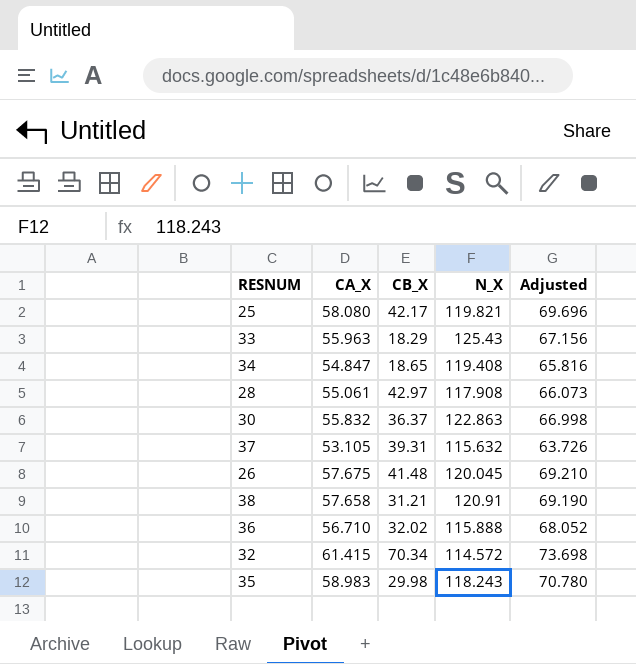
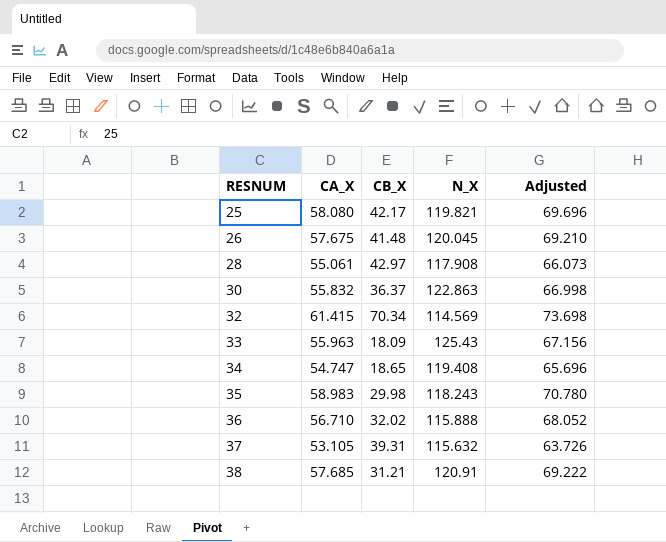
row order: none -> RESNUM ascending
32 | N_X: 114.572 -> 114.569
33 | CB_X: 18.29 -> 18.09
34 | CA_X: 54.847 -> 54.747
34 | Adjusted: 65.816 -> 65.696
38 | CA_X: 57.658 -> 57.685
38 | Adjusted: 69.190 -> 69.222

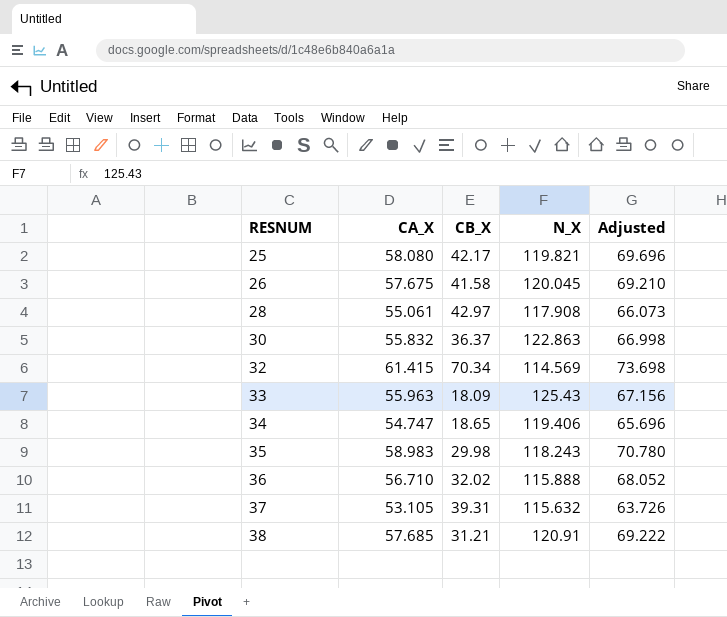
26 | CB_X: 41.48 -> 41.58
34 | N_X: 119.408 -> 119.406

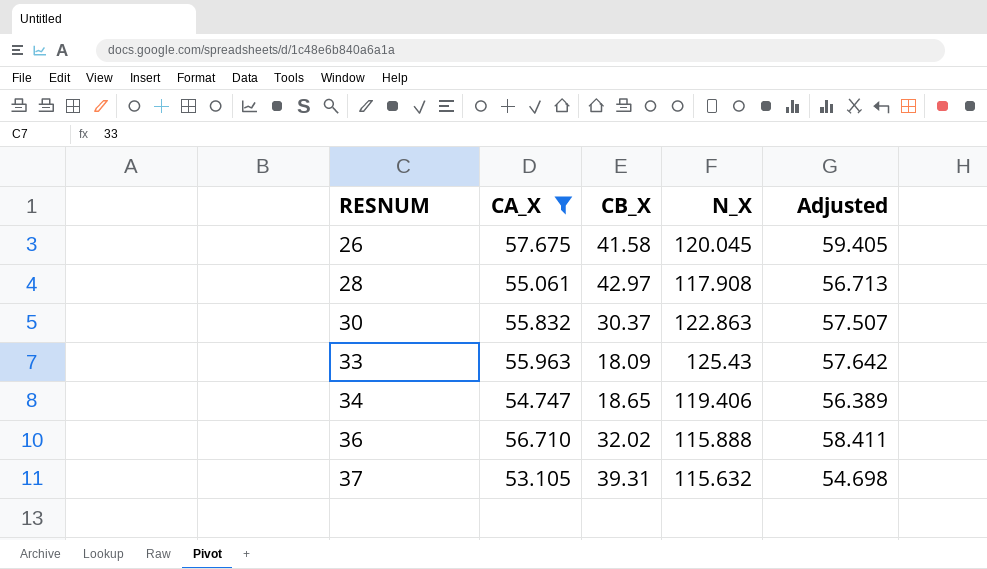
filter: none -> CA_X <= 57.675
column Adjusted | formula: [CA_X] * 1.2 -> [CA_X] * 1.03
30 | CB_X: 36.37 -> 30.37

